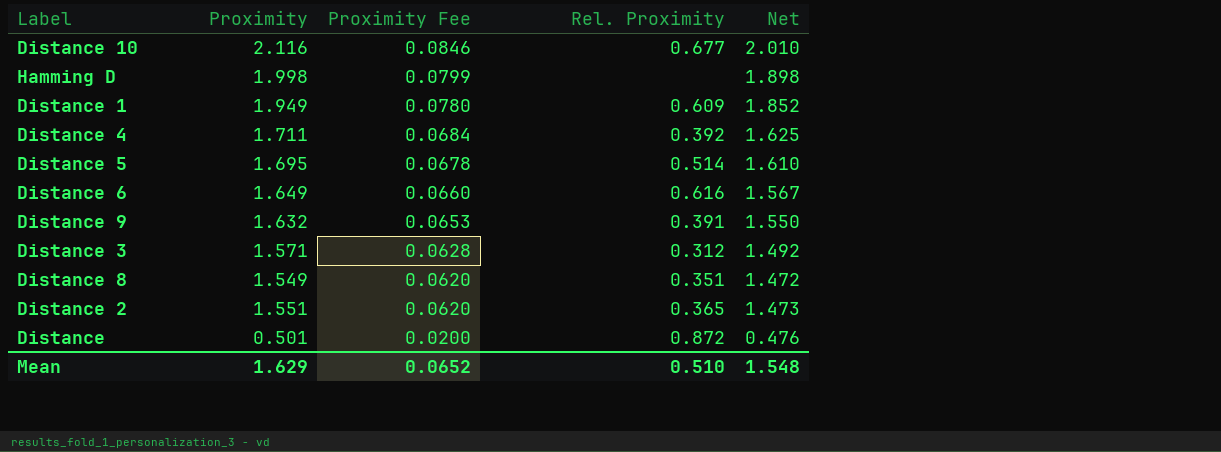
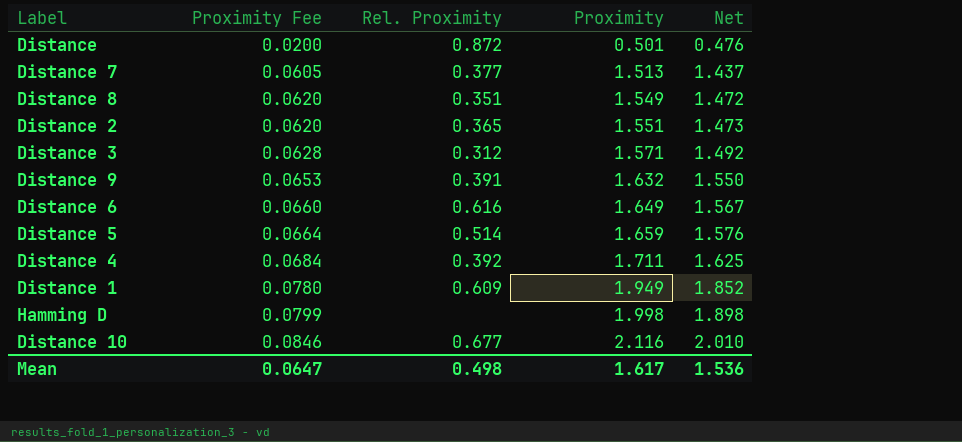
row order: Proximity Fee descending -> Proximity Fee ascending
column Proximity | position: 2 -> 4
row Distance 7: none -> 0.0605 | 0.377 | 1.513 | 1.437
Distance 5 | Proximity Fee: 0.0678 -> 0.0664
Distance 5 | Proximity: 1.695 -> 1.659
Distance 5 | Net: 1.610 -> 1.576
Mean | Proximity Fee: 0.0652 -> 0.0647
Mean | Rel. Proximity: 0.510 -> 0.498
Mean | Proximity: 1.629 -> 1.617
Mean | Net: 1.548 -> 1.536

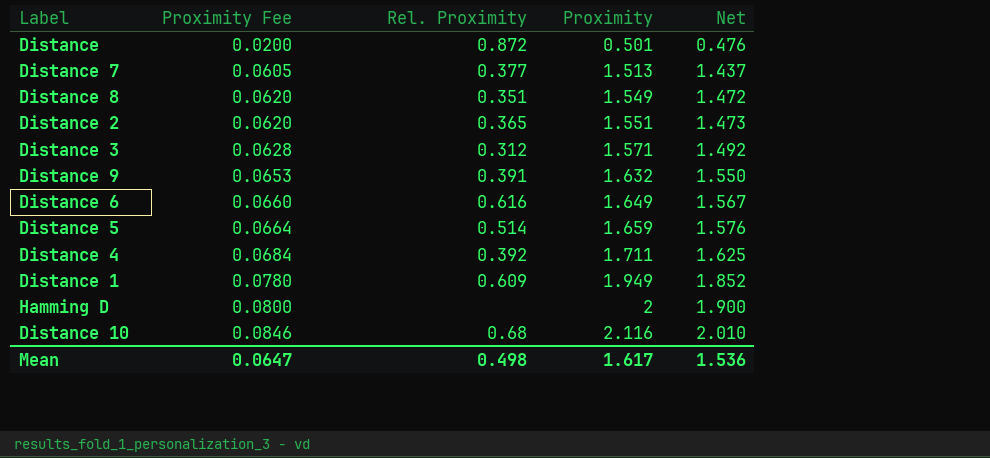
Hamming D | Proximity Fee: 0.0799 -> 0.0800
Hamming D | Proximity: 1.998 -> 2
Hamming D | Net: 1.898 -> 1.900
Distance 10 | Rel. Proximity: 0.677 -> 0.68

